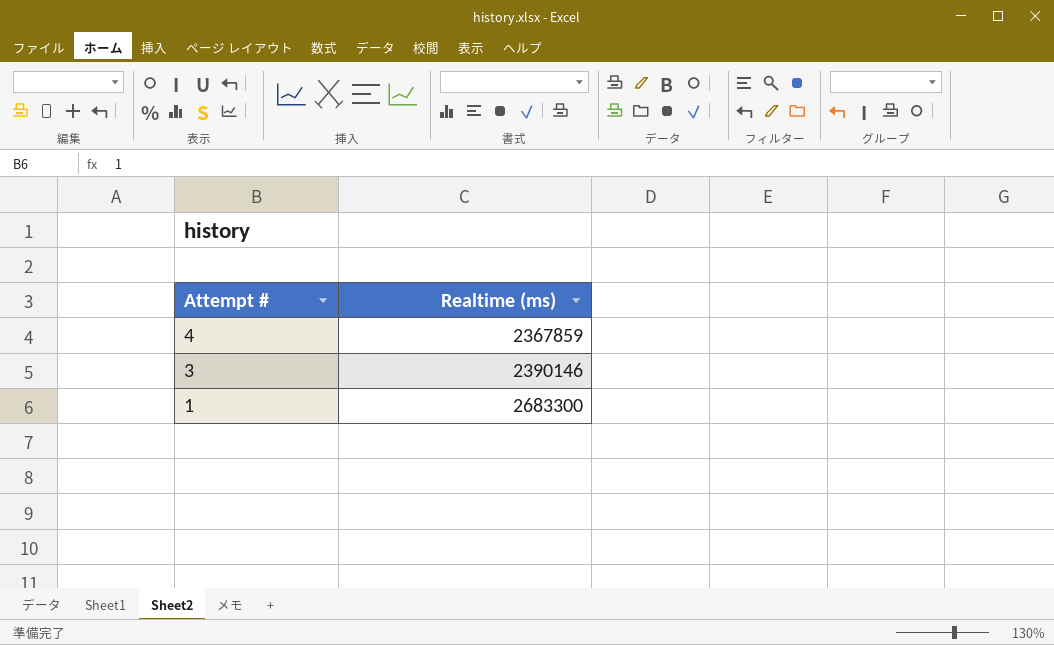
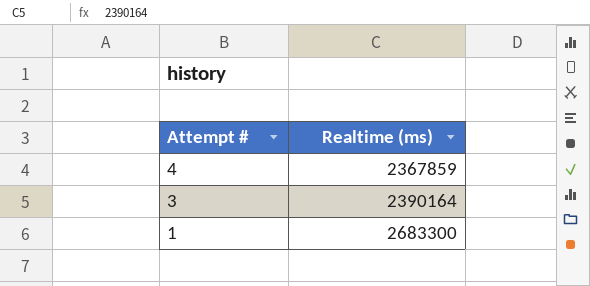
3 | Realtime (ms): 2390146 -> 2390164

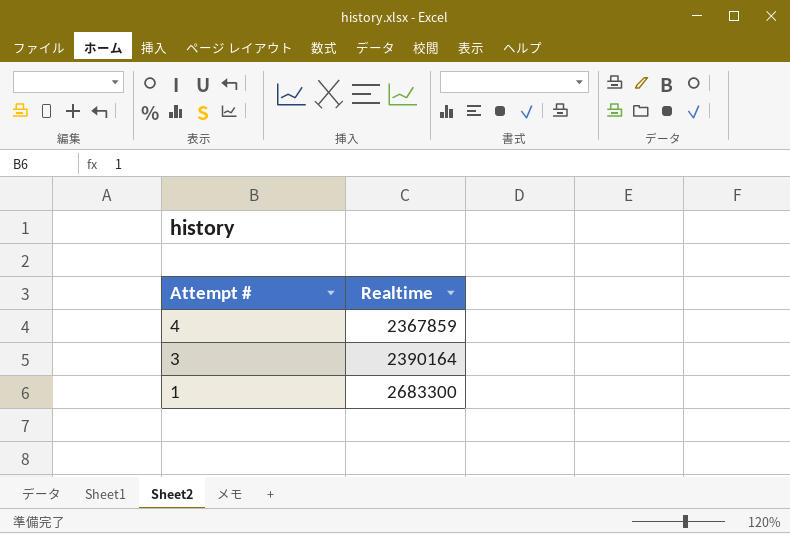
column name: Realtime (ms) -> Realtime

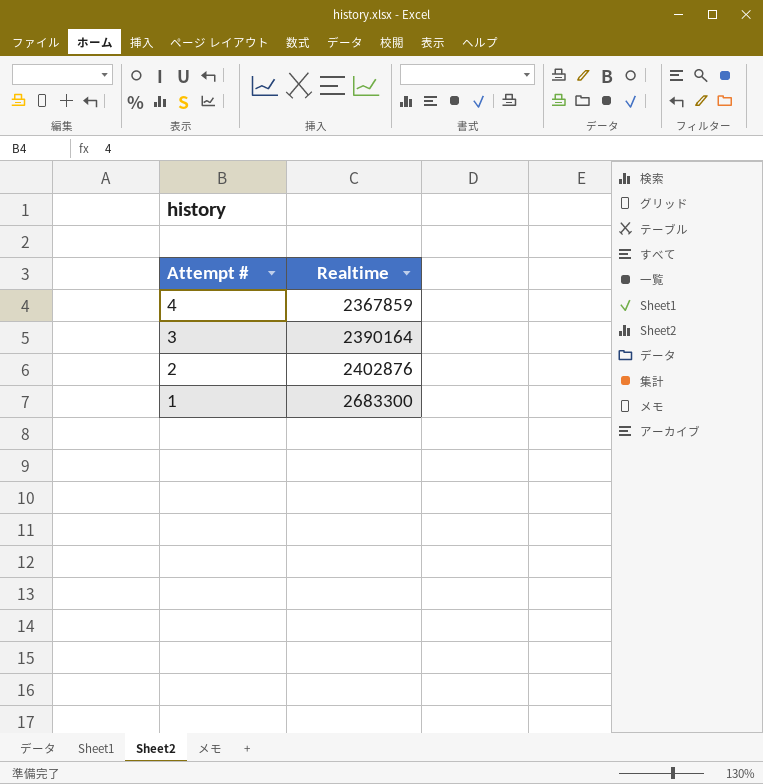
row 2: none -> 2402876

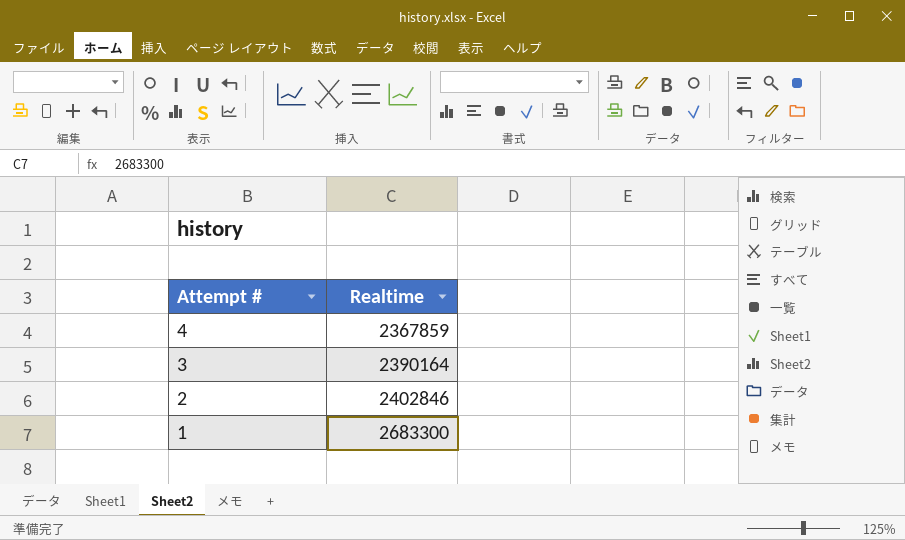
2 | Realtime: 2402876 -> 2402846

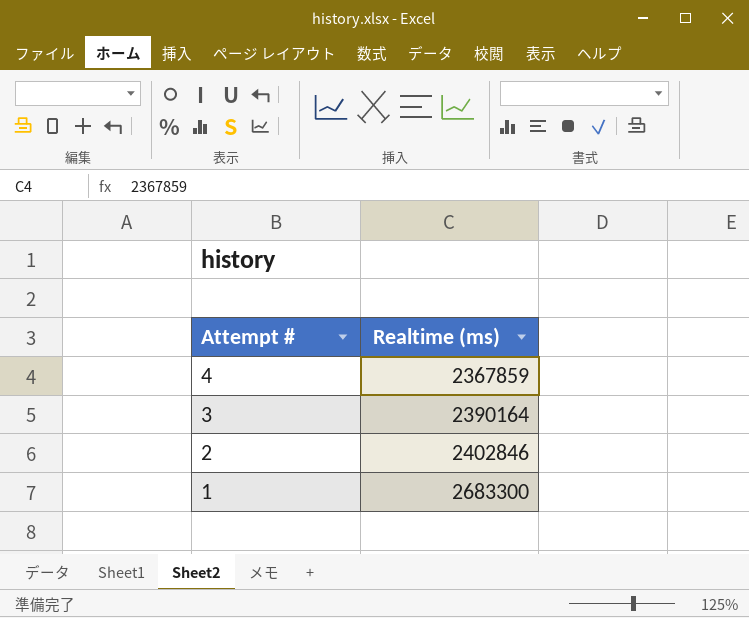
column name: Realtime -> Realtime (ms)

